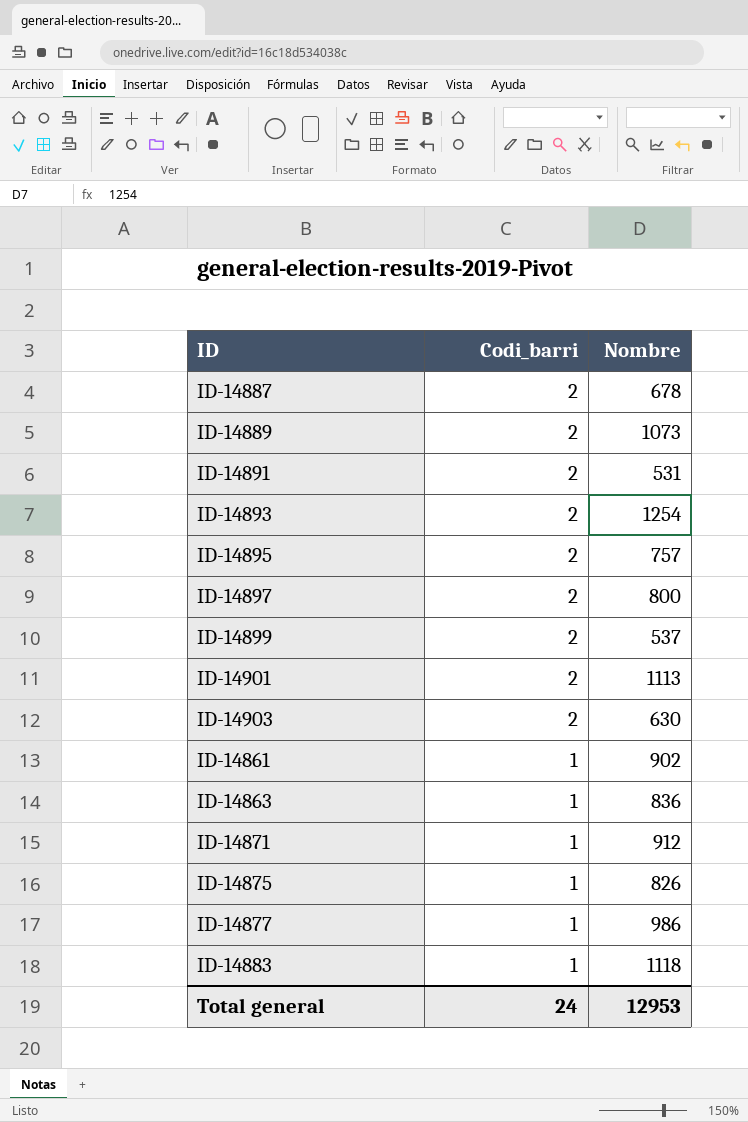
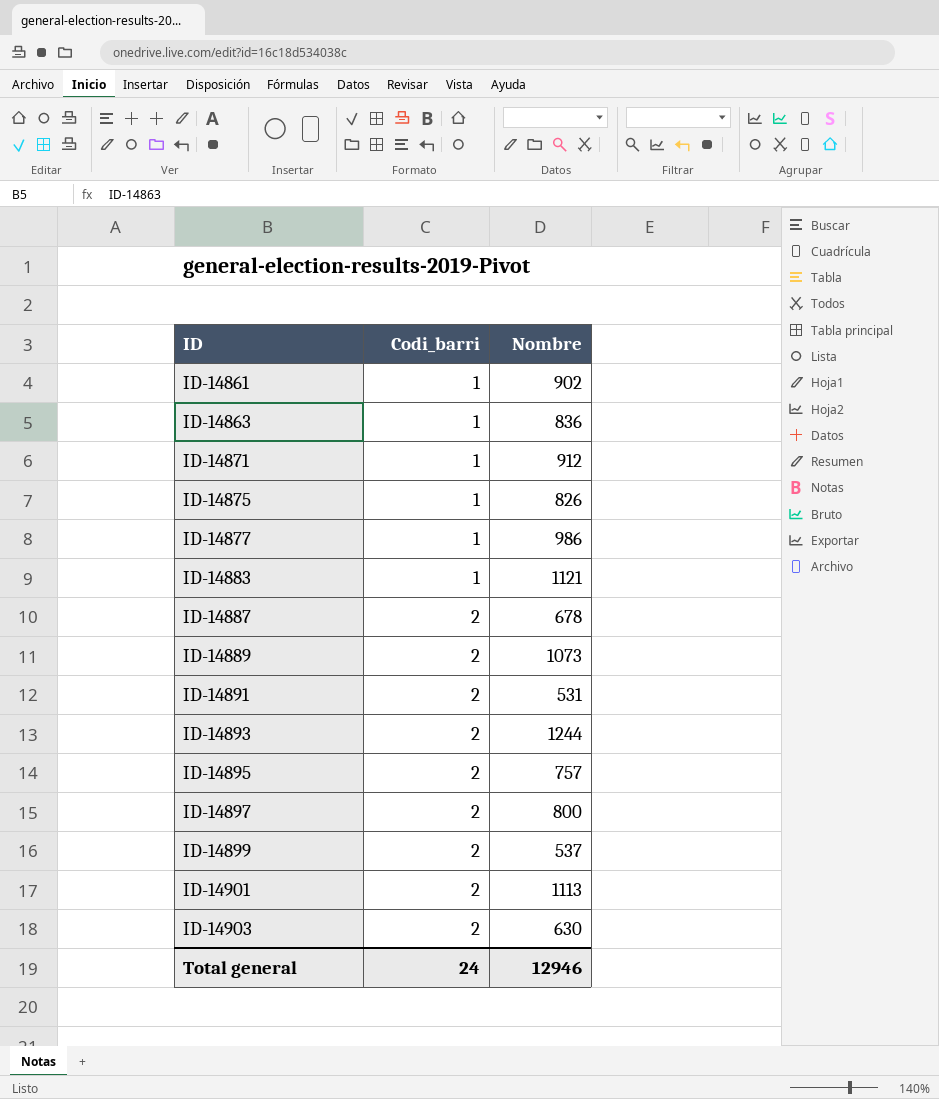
row order: Codi_barri descending -> ID ascending
ID-14883 | Nombre: 1118 -> 1121
ID-14893 | Nombre: 1254 -> 1244
Total general | Nombre: 12953 -> 12946

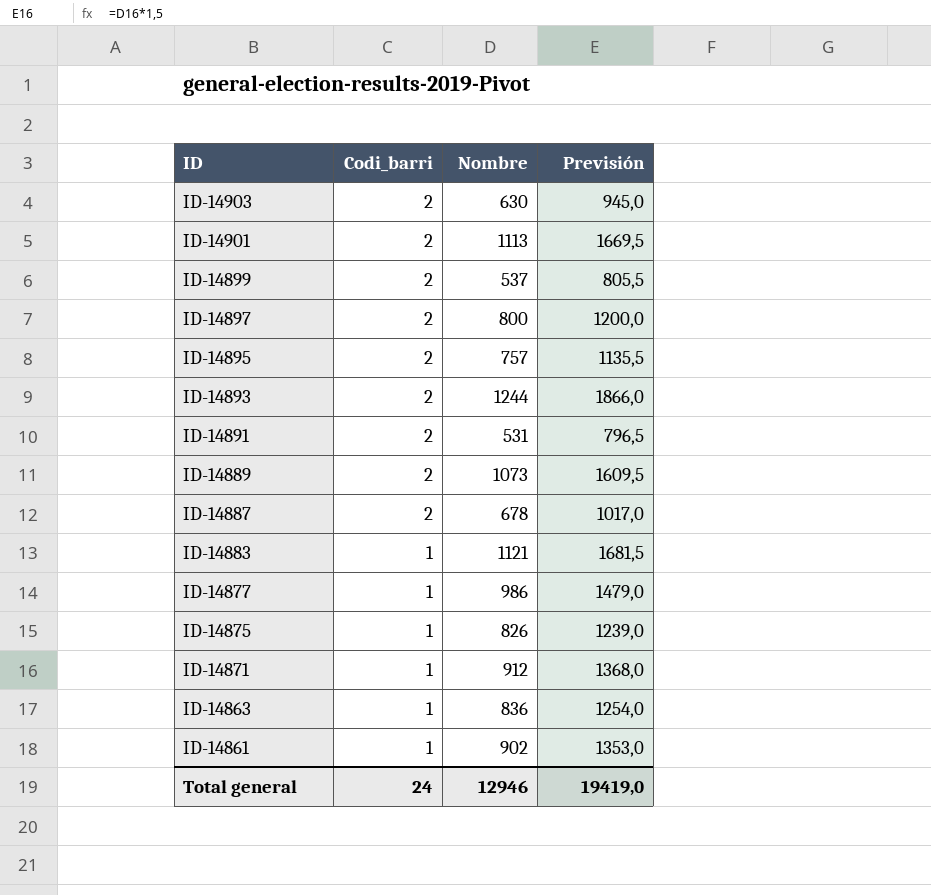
row order: ID ascending -> ID descending
column Previsión | formula: none -> [Nombre] * 1,5

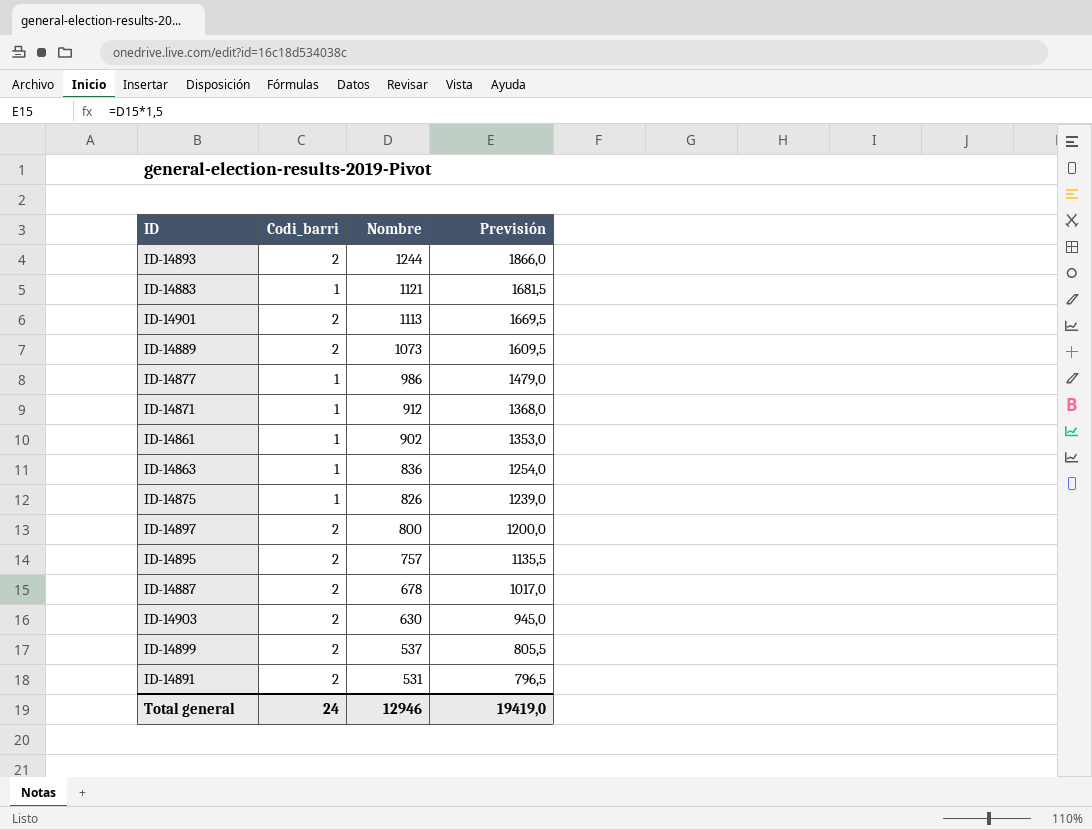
row order: ID descending -> Nombre descending

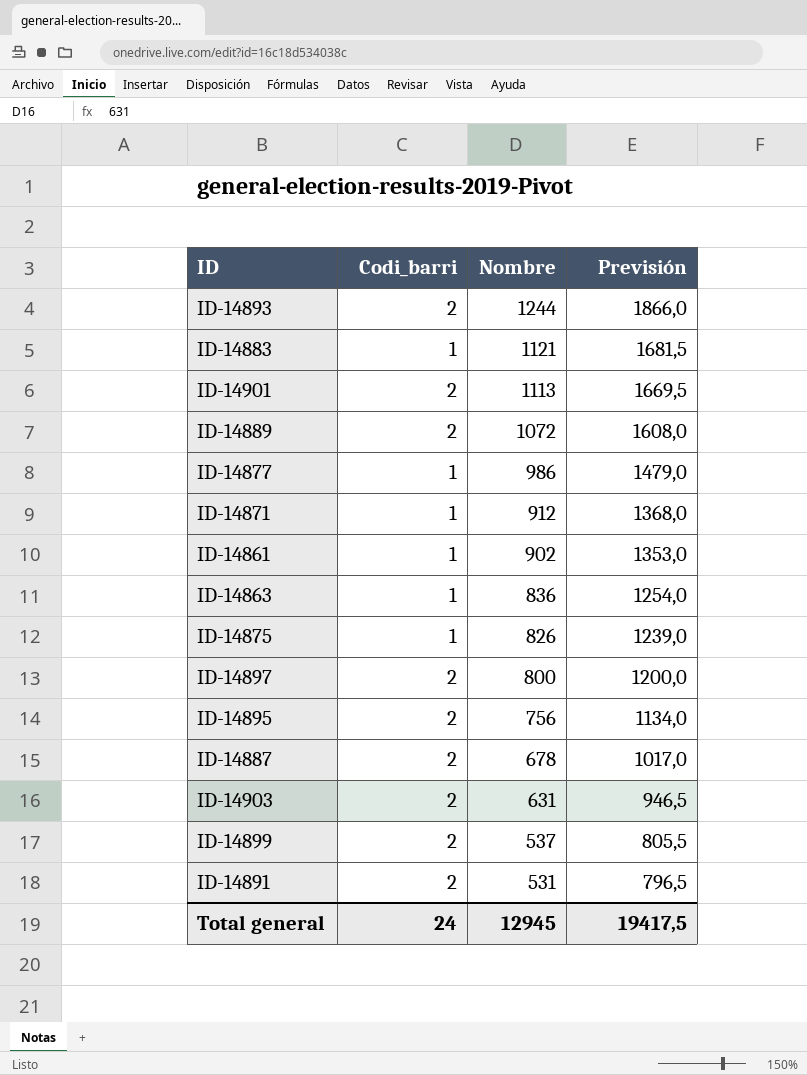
ID-14889 | Nombre: 1073 -> 1072
ID-14889 | Previsión: 1609,5 -> 1608,0
ID-14895 | Nombre: 757 -> 756
ID-14895 | Previsión: 1135,5 -> 1134,0
ID-14903 | Nombre: 630 -> 631
ID-14903 | Previsión: 945,0 -> 946,5
Total general | Nombre: 12946 -> 12945
Total general | Previsión: 19419,0 -> 19417,5

